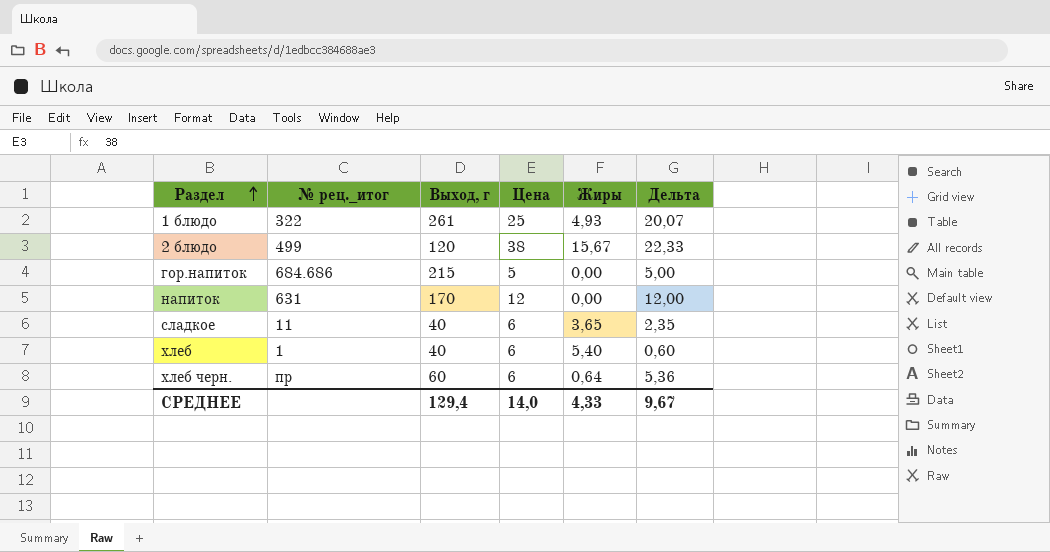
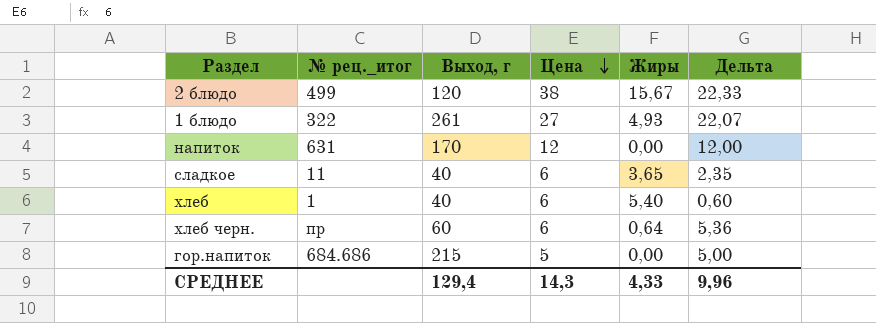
row order: Раздел ascending -> Цена descending
1 блюдо | Цена: 25 -> 27
1 блюдо | Дельта: 20,07 -> 22,07
СРЕДНЕЕ | Цена: 14,0 -> 14,3
СРЕДНЕЕ | Дельта: 9,67 -> 9,96

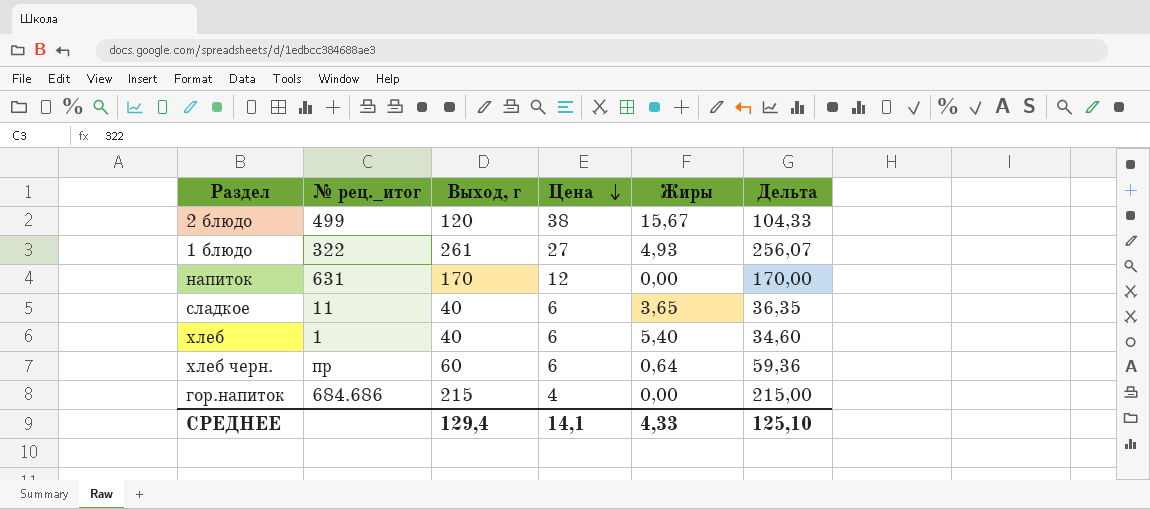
column Дельта | formula: [Цена] - [Жиры] -> [Выход, г] - [Жиры]
гор.напиток | Цена: 5 -> 4
СРЕДНЕЕ | Цена: 14,3 -> 14,1
СРЕДНЕЕ | Дельта: 9,96 -> 125,10

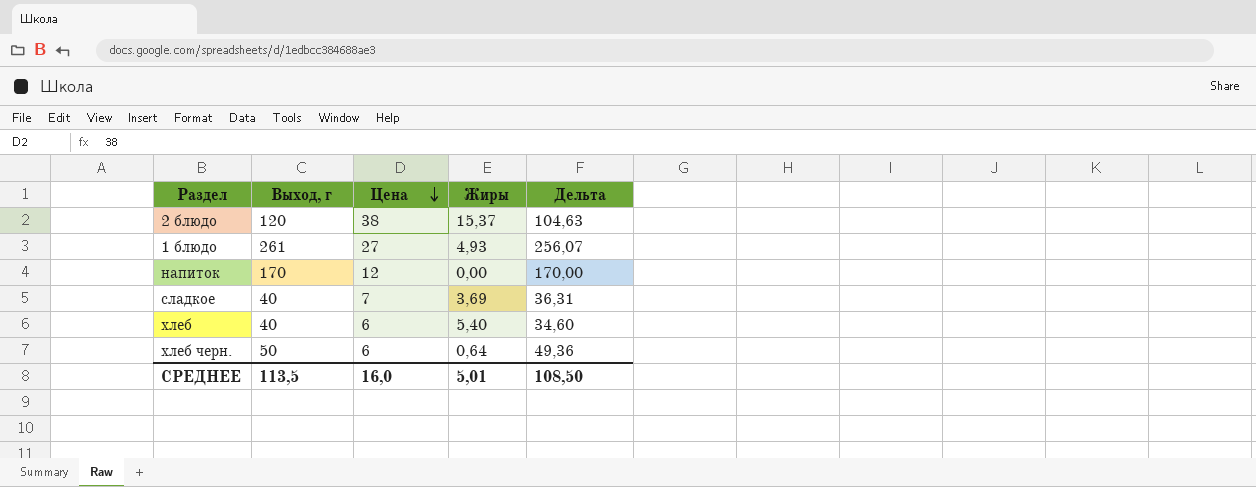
column № рец._итог | position: 2 -> none
row гор.напиток: 684.686 | 215 | 4 | 0,00 | 215,00 -> none
2 блюдо | Жиры: 15,67 -> 15,37
2 блюдо | Дельта: 104,33 -> 104,63
сладкое | Цена: 6 -> 7
сладкое | Жиры: 3,65 -> 3,69
сладкое | Дельта: 36,35 -> 36,31
хлеб черн. | Выход, г: 60 -> 50
хлеб черн. | Дельта: 59,36 -> 49,36
СРЕДНЕЕ | Выход, г: 129,4 -> 113,5
СРЕДНЕЕ | Цена: 14,1 -> 16,0
СРЕДНЕЕ | Жиры: 4,33 -> 5,01
СРЕДНЕЕ | Дельта: 125,10 -> 108,50

